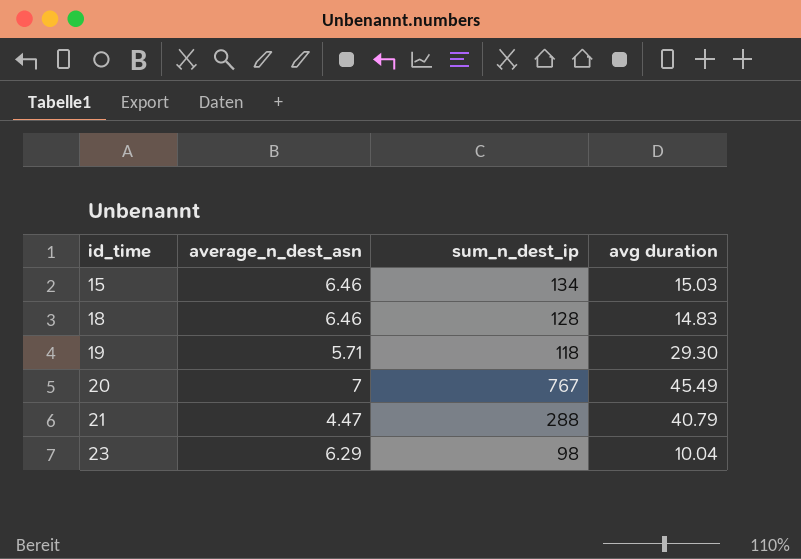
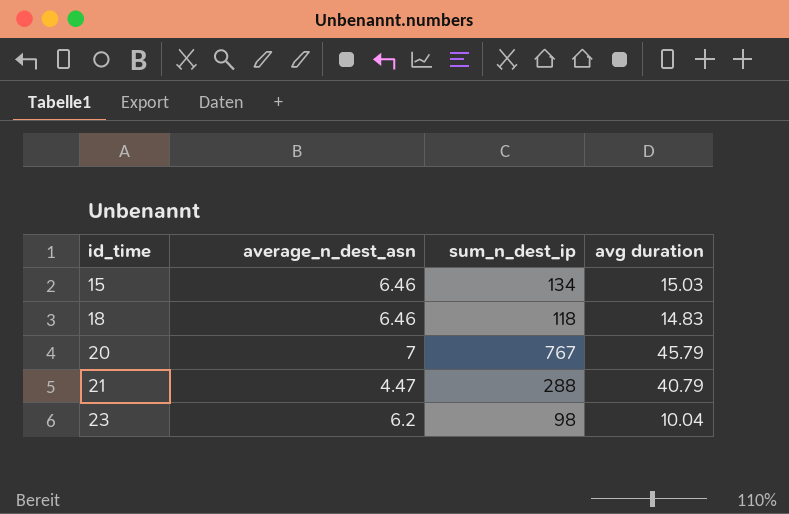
row 19: 5.71 | 118 | 29.30 -> none
18 | sum_n_dest_ip: 128 -> 118
20 | avg duration: 45.49 -> 45.79
23 | average_n_dest_asn: 6.29 -> 6.2

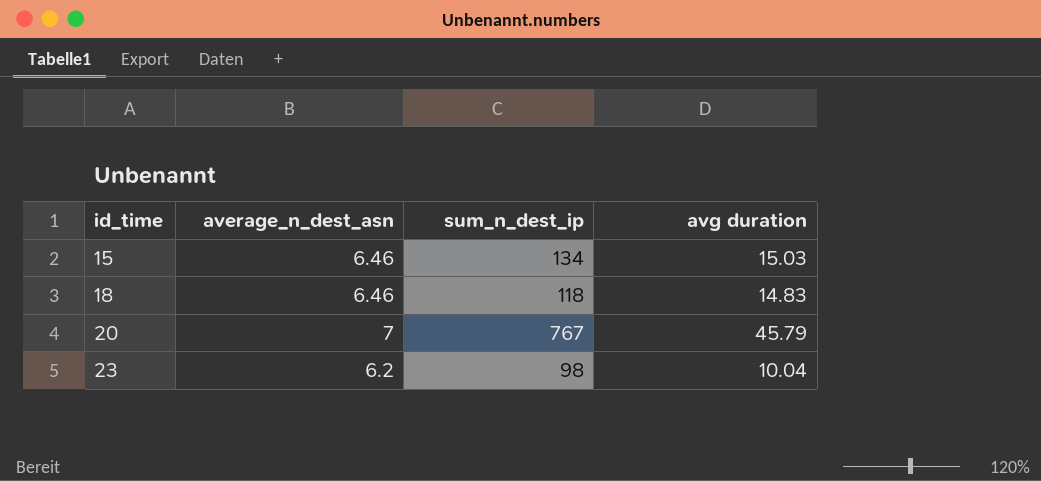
row 21: 4.47 | 288 | 40.79 -> none

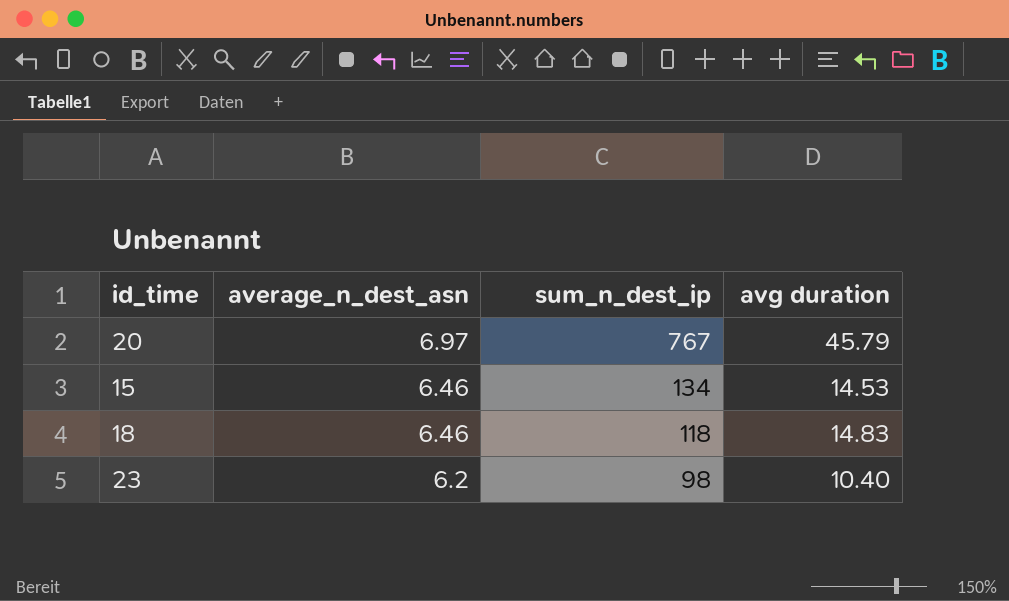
row order: id_time ascending -> average_n_dest_asn descending
20 | average_n_dest_asn: 7 -> 6.97
15 | avg duration: 15.03 -> 14.53
23 | avg duration: 10.04 -> 10.40

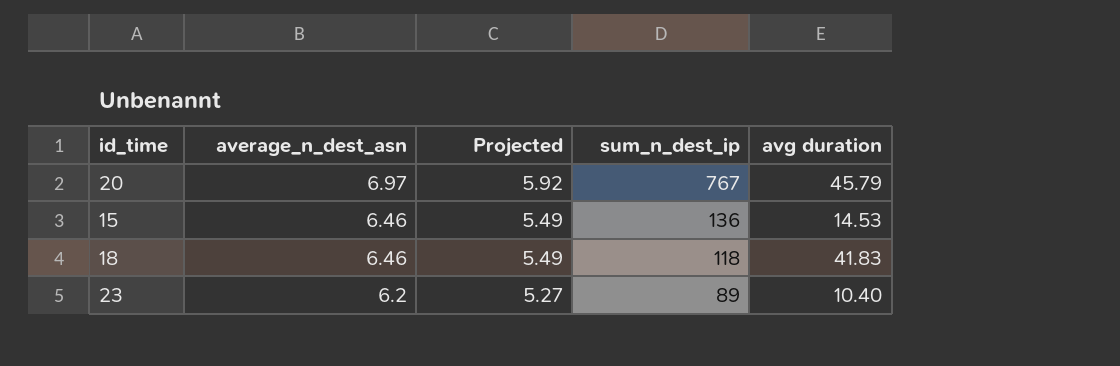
column Projected | formula: none -> [average_n_dest_asn] * 0.85
15 | sum_n_dest_ip: 134 -> 136
18 | avg duration: 14.83 -> 41.83
23 | sum_n_dest_ip: 98 -> 89

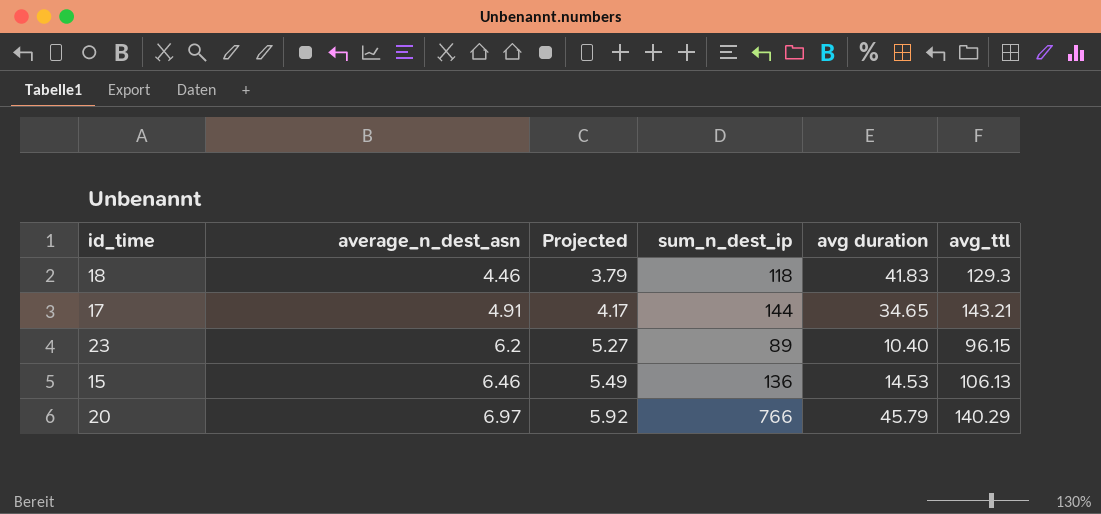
row order: average_n_dest_asn descending -> average_n_dest_asn ascending
column avg_ttl | position: none -> 6
18 | average_n_dest_asn: 6.46 -> 4.46
18 | Projected: 5.49 -> 3.79
row 17: none -> 4.91 | 4.17 | 144 | 34.65 | 143.21
20 | sum_n_dest_ip: 767 -> 766

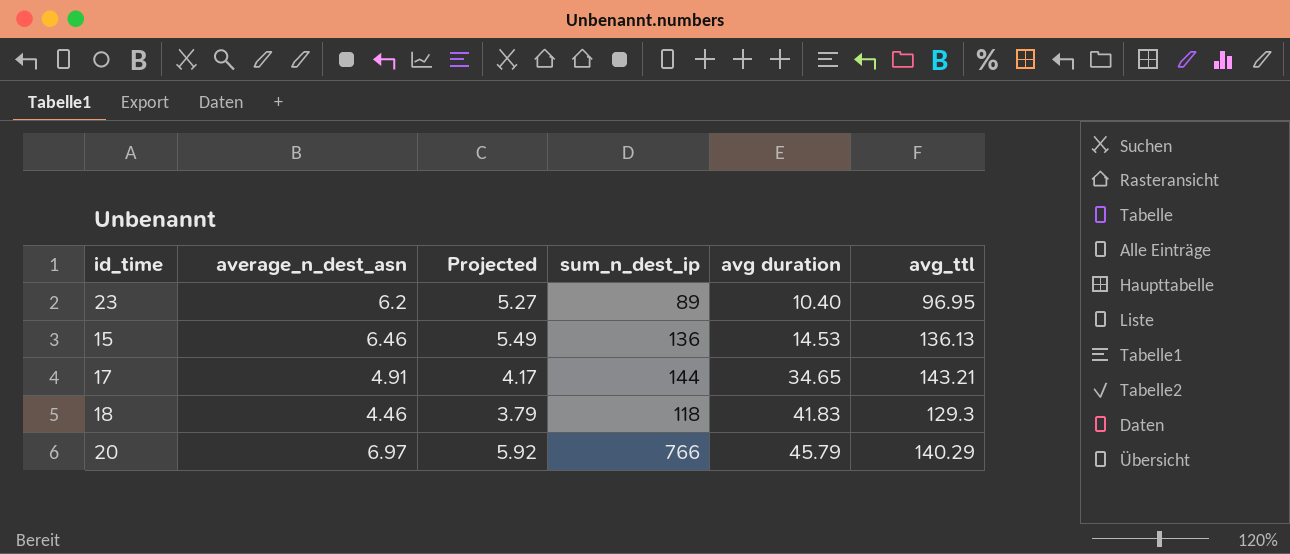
row order: average_n_dest_asn ascending -> avg duration ascending
23 | avg_ttl: 96.15 -> 96.95
15 | avg_ttl: 106.13 -> 136.13

